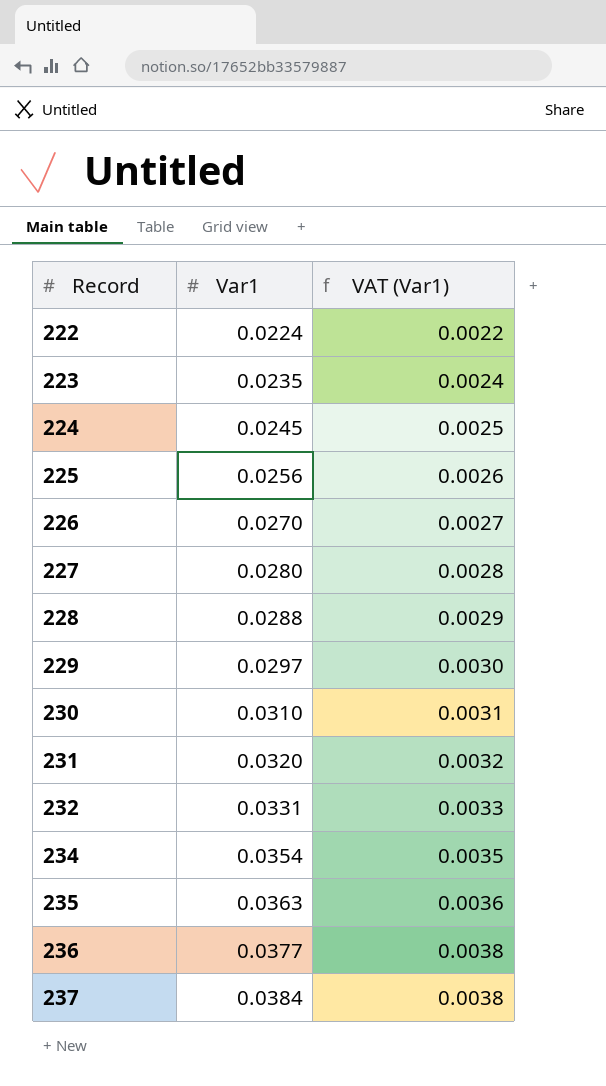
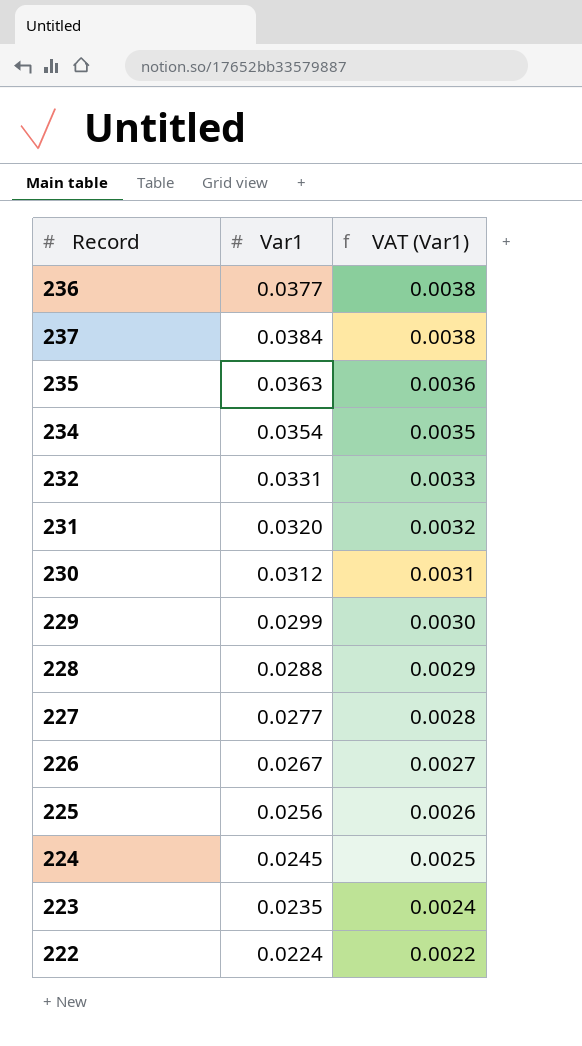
row order: Record ascending -> VAT (Var1) descending
230 | Var1: 0.0310 -> 0.0312
229 | Var1: 0.0297 -> 0.0299
227 | Var1: 0.0280 -> 0.0277
226 | Var1: 0.0270 -> 0.0267

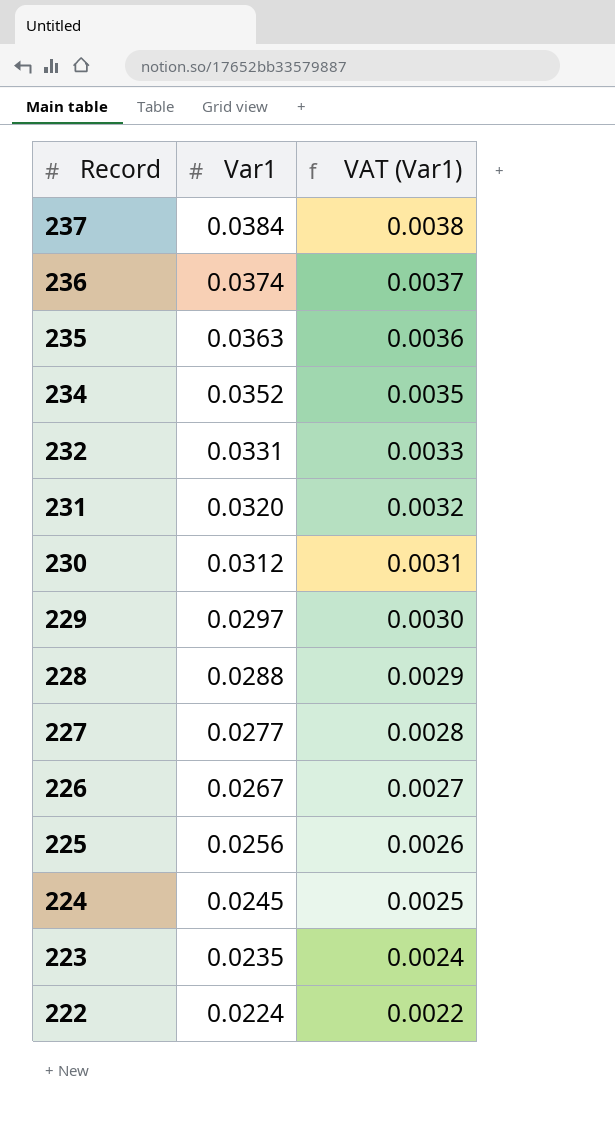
row order: VAT (Var1) descending -> Record descending
236 | Var1: 0.0377 -> 0.0374
236 | VAT (Var1): 0.0038 -> 0.0037
234 | Var1: 0.0354 -> 0.0352
229 | Var1: 0.0299 -> 0.0297

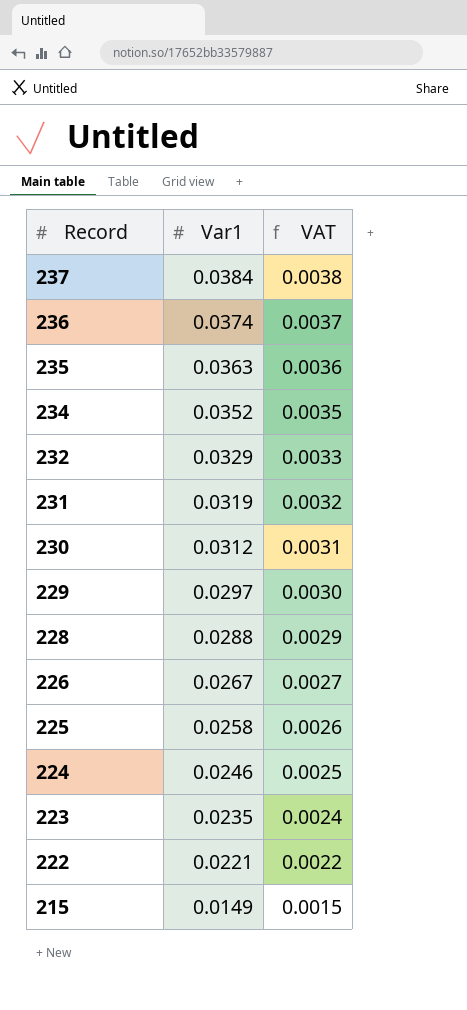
column name: VAT (Var1) -> VAT
row 227: 0.0277 | 0.0028 -> none
232 | Var1: 0.0331 -> 0.0329
231 | Var1: 0.0320 -> 0.0319
225 | Var1: 0.0256 -> 0.0258
224 | Var1: 0.0245 -> 0.0246
222 | Var1: 0.0224 -> 0.0221
row 215: none -> 0.0149 | 0.0015

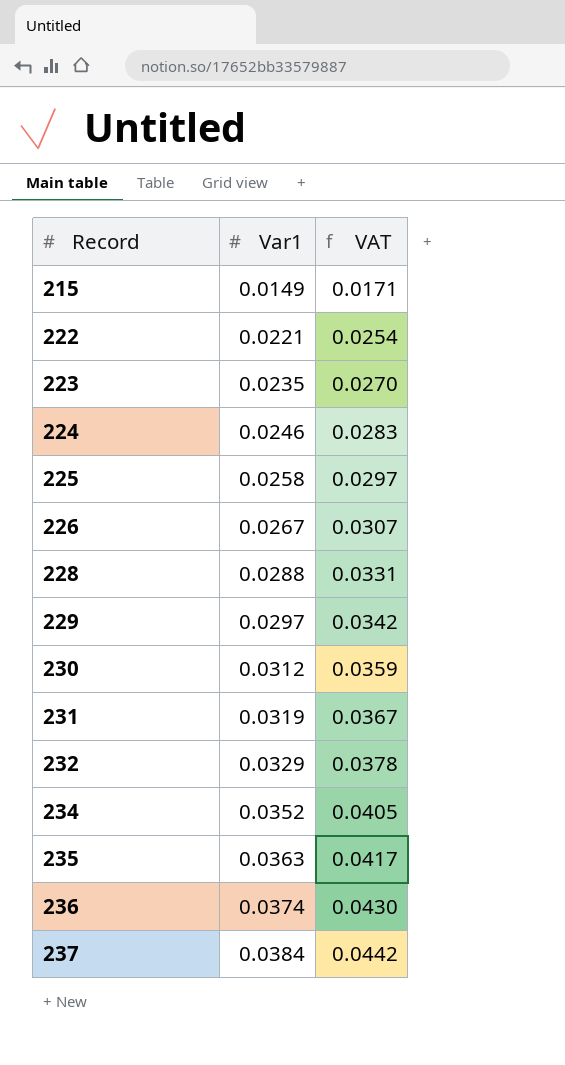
row order: Record descending -> Record ascending
column VAT | formula: [Var1] * 0.1 -> [Var1] * 1.15

